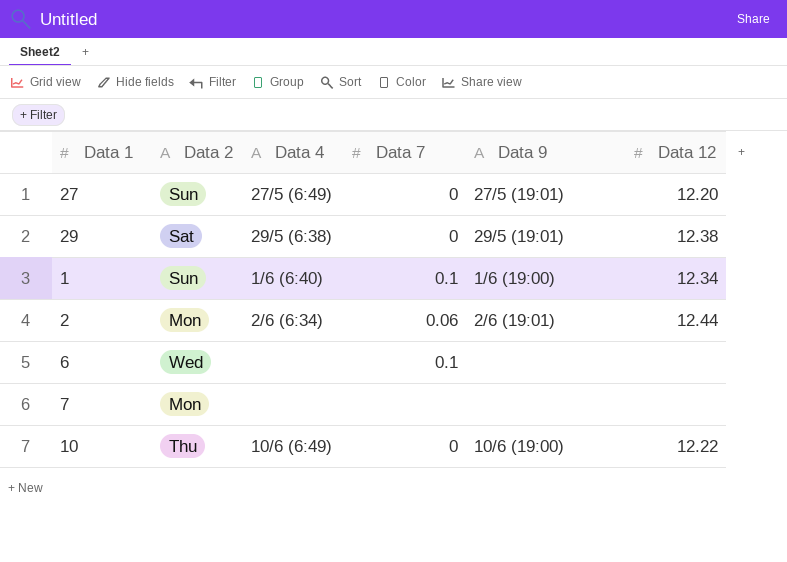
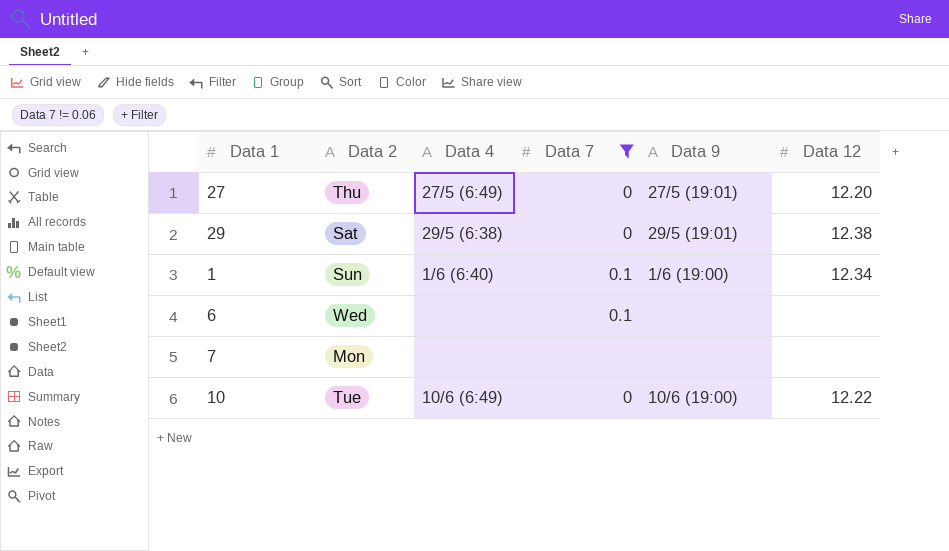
filter: none -> Data 7 != 0.06
27 | Data 2: Sun -> Thu
10 | Data 2: Thu -> Tue

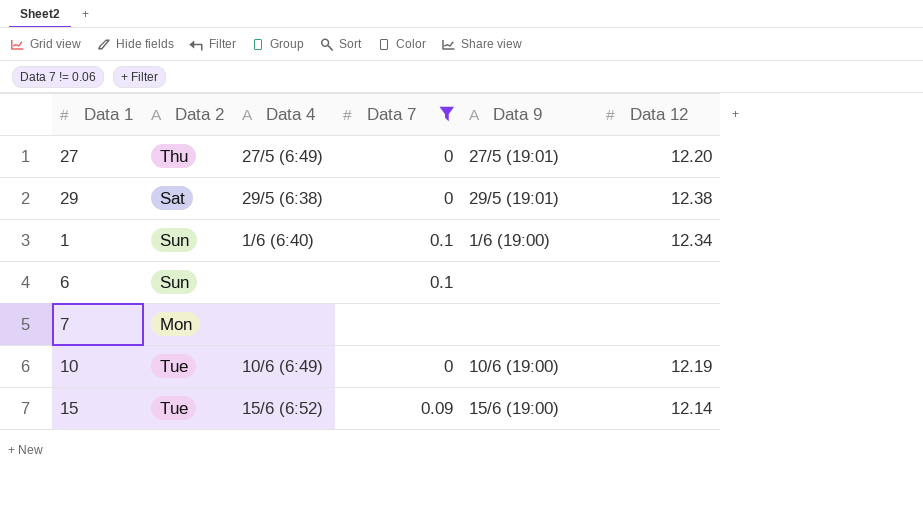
6 | Data 2: Wed -> Sun
10 | Data 12: 12.22 -> 12.19
row 15: none -> Tue | 15/6 (6:52) | 0.09 | 15/6 (19:00) | 12.14

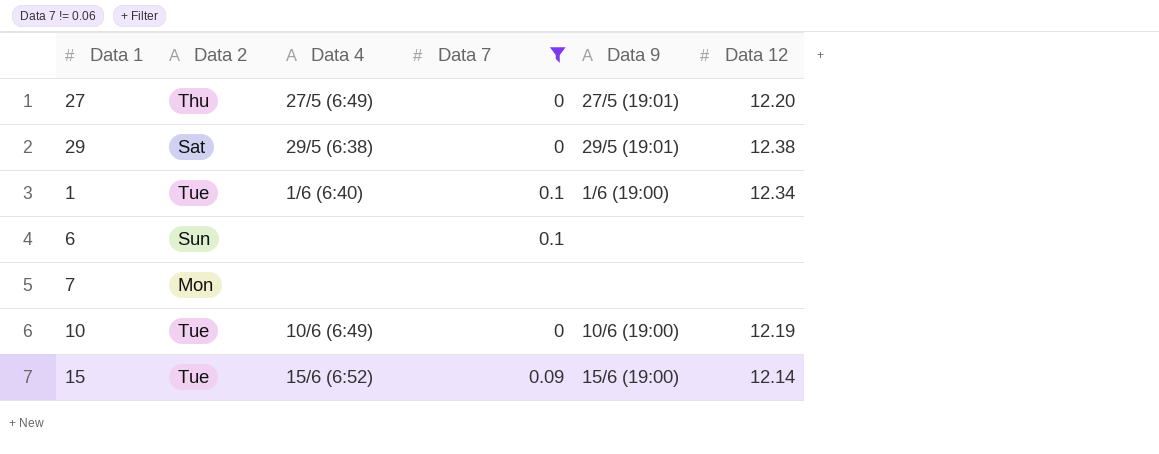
1 | Data 2: Sun -> Tue

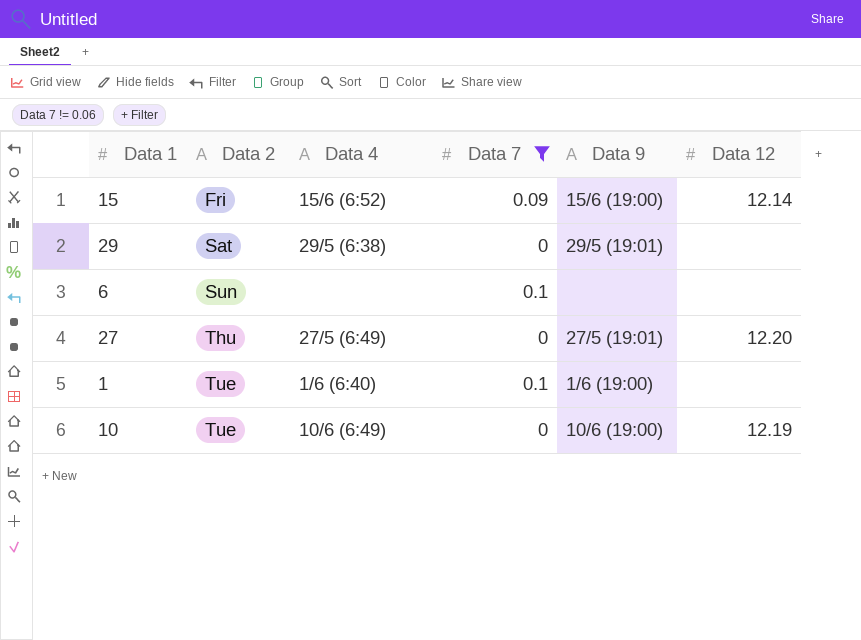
row order: none -> Data 2 ascending
row 7: Mon | none | none | none | none -> none
15 | Data 2: Tue -> Fri
29 | Data 12: 12.38 -> none
1 | Data 12: 12.34 -> none

